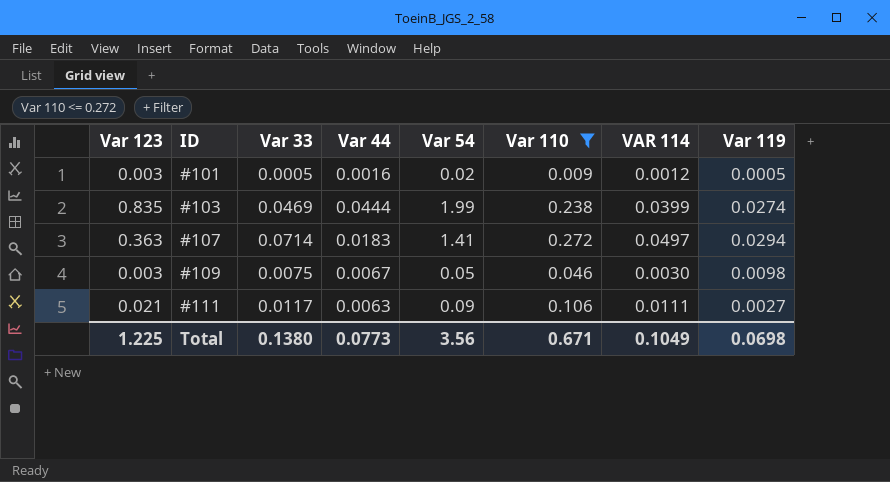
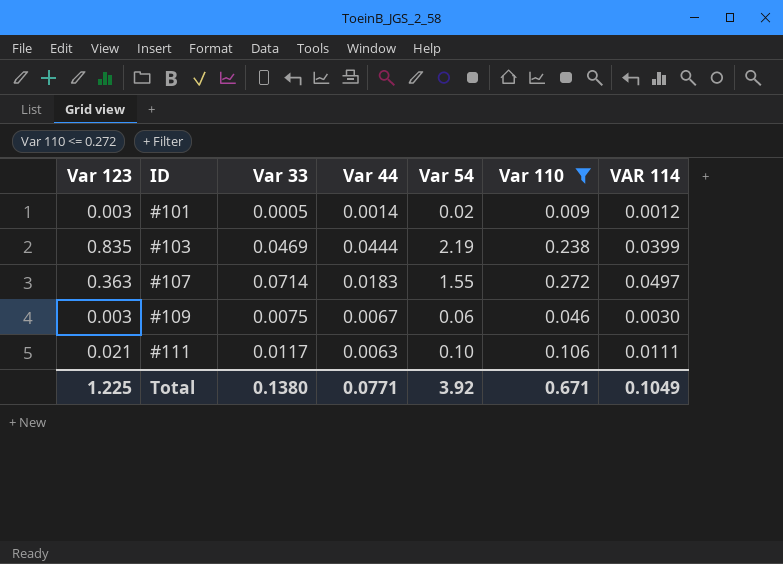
column Var 119 | position: 8 -> none
#101 | Var 44: 0.0016 -> 0.0014
#103 | Var 54: 1.99 -> 2.19
#107 | Var 54: 1.41 -> 1.55
#109 | Var 54: 0.05 -> 0.06
#111 | Var 54: 0.09 -> 0.10
Total | Var 44: 0.0773 -> 0.0771
Total | Var 54: 3.56 -> 3.92

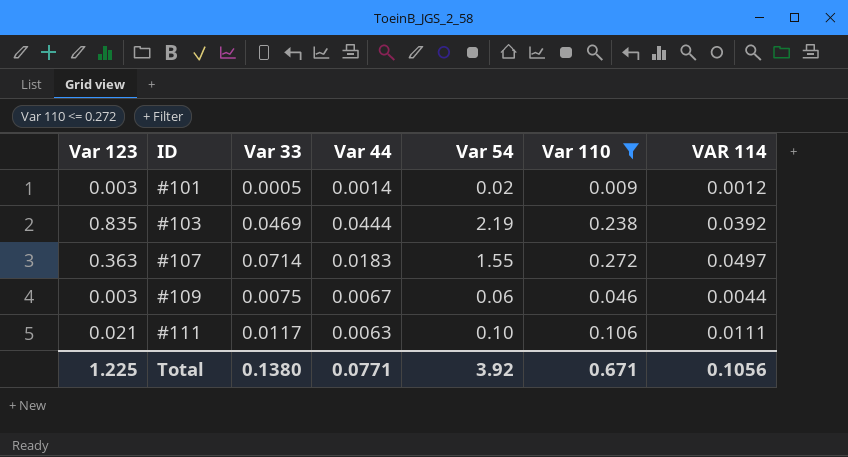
#103 | VAR 114: 0.0399 -> 0.0392
#109 | VAR 114: 0.0030 -> 0.0044
Total | VAR 114: 0.1049 -> 0.1056

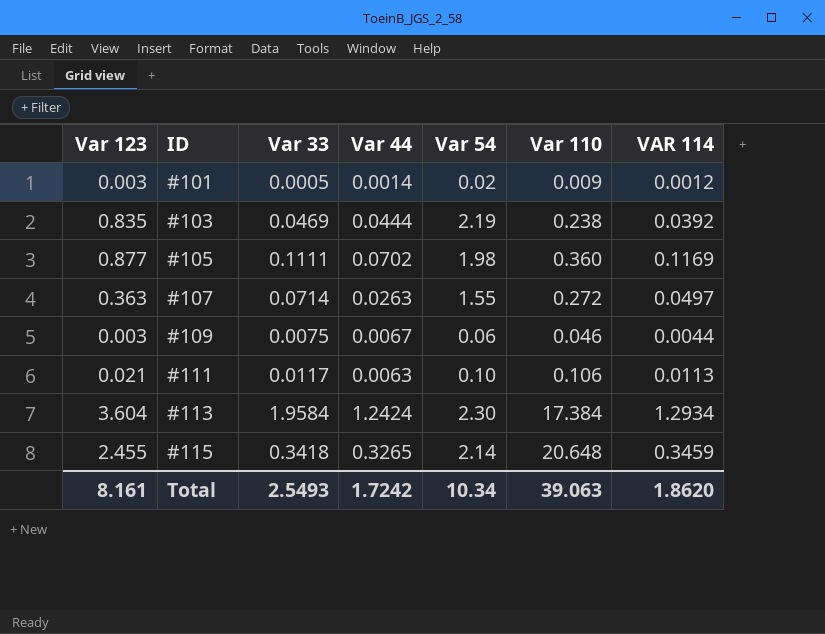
filter: Var 110 <= 0.272 -> none
#107 | Var 44: 0.0183 -> 0.0263
#111 | VAR 114: 0.0111 -> 0.0113
Total | Var 123: 1.225 -> 8.161
Total | Var 33: 0.1380 -> 2.5493
Total | Var 44: 0.0771 -> 1.7242
Total | Var 54: 3.92 -> 10.34
Total | Var 110: 0.671 -> 39.063
Total | VAR 114: 0.1056 -> 1.8620

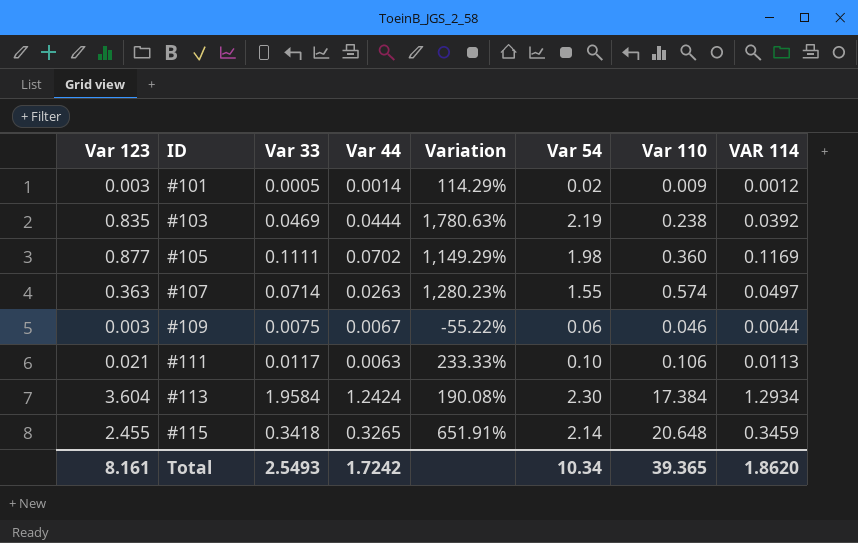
column Variation | formula: none -> ([Var 123] - [Var 44]) / [Var 44]
#107 | Var 110: 0.272 -> 0.574
Total | Var 110: 39.063 -> 39.365

